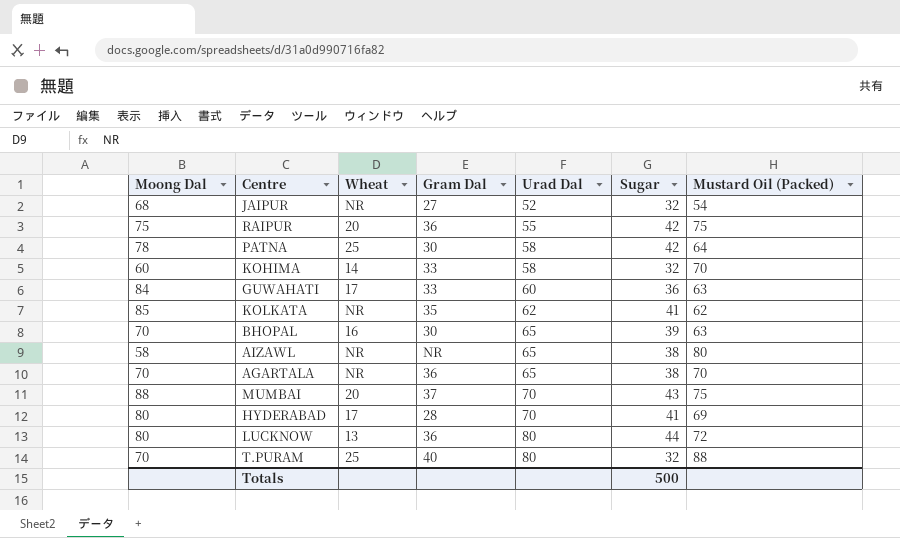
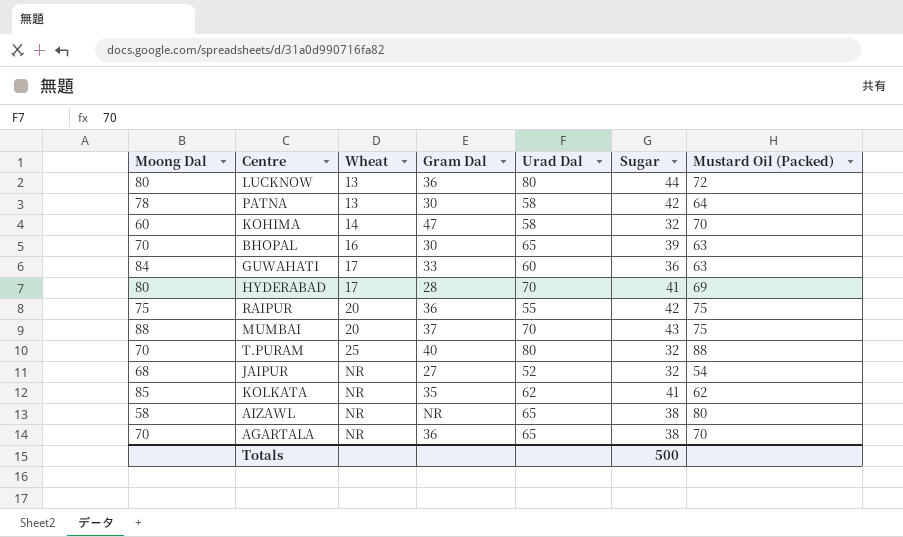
row order: Urad Dal ascending -> Wheat ascending
PATNA | Wheat: 25 -> 13
KOHIMA | Gram Dal: 33 -> 47

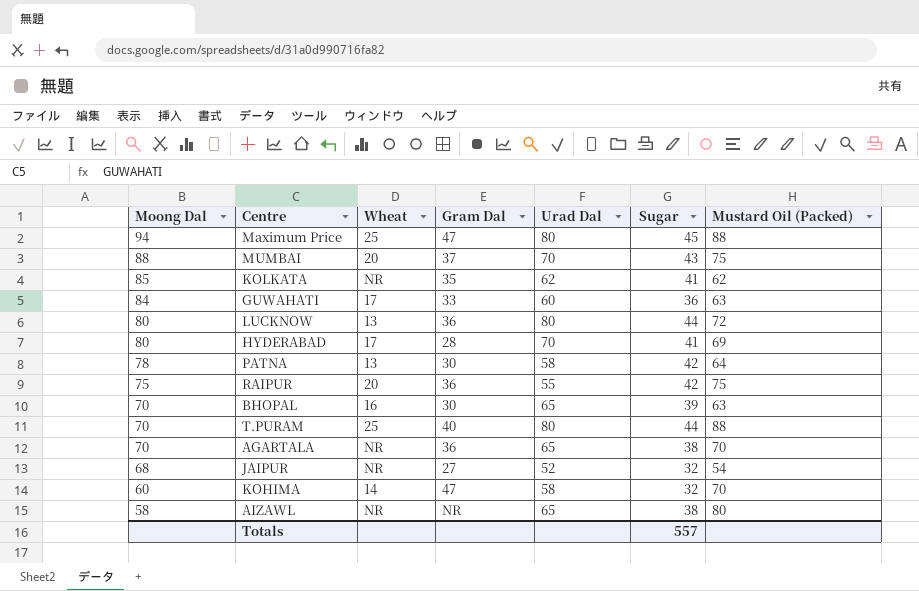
row order: Wheat ascending -> Moong Dal descending
row Maximum Price: none -> 94 | 25 | 47 | 80 | 45 | 88
T.PURAM | Sugar: 32 -> 44
Totals | Sugar: 500 -> 557

